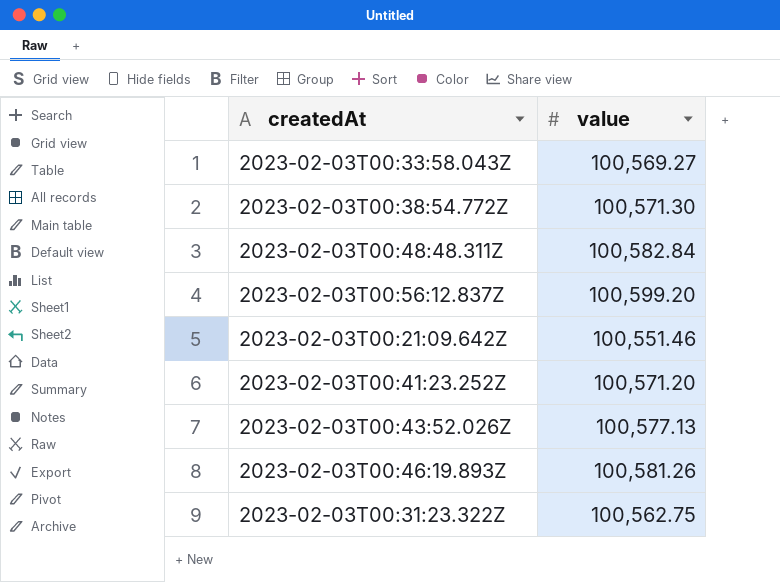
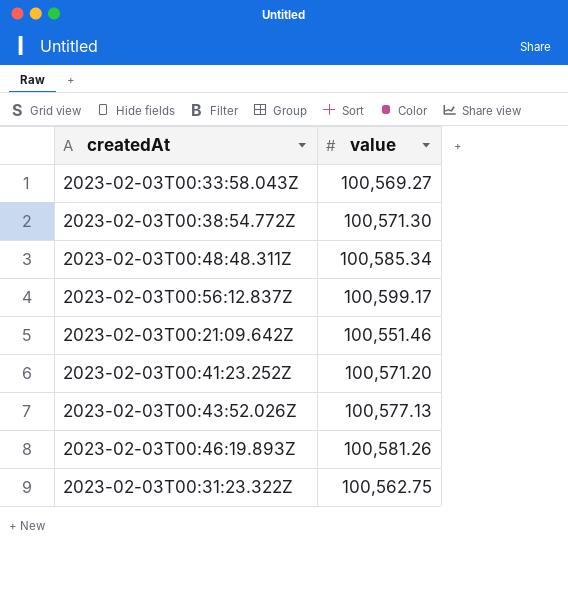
2023-02-03T00:48:48.311Z | value: 100,582.84 -> 100,585.34
2023-02-03T00:56:12.837Z | value: 100,599.20 -> 100,599.17

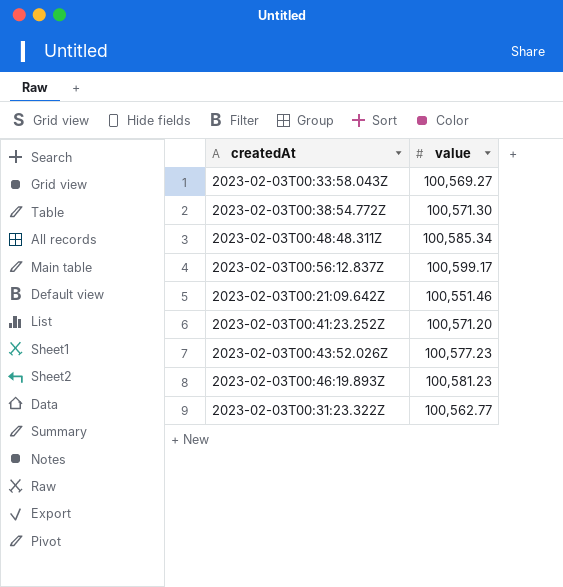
2023-02-03T00:43:52.026Z | value: 100,577.13 -> 100,577.23
2023-02-03T00:46:19.893Z | value: 100,581.26 -> 100,581.23
2023-02-03T00:31:23.322Z | value: 100,562.75 -> 100,562.77

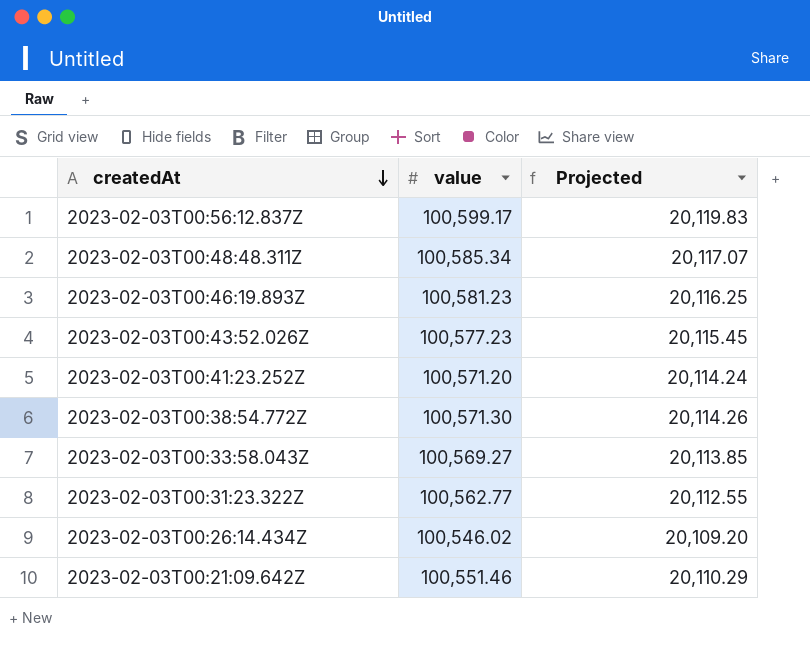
row order: none -> createdAt descending
column Projected | formula: none -> [value] * 0.2
row 2023-02-03T00:26:14.434Z: none -> 100,546.02 | 20,109.20

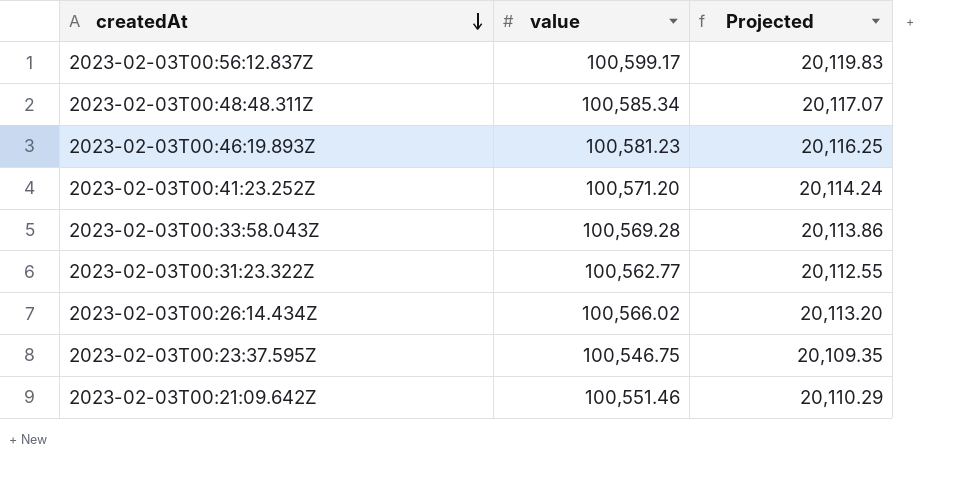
row 2023-02-03T00:43:52.026Z: 100,577.23 | 20,115.45 -> none
row 2023-02-03T00:38:54.772Z: 100,571.30 | 20,114.26 -> none
2023-02-03T00:33:58.043Z | value: 100,569.27 -> 100,569.28
2023-02-03T00:33:58.043Z | Projected: 20,113.85 -> 20,113.86
2023-02-03T00:26:14.434Z | value: 100,546.02 -> 100,566.02
2023-02-03T00:26:14.434Z | Projected: 20,109.20 -> 20,113.20
row 2023-02-03T00:23:37.595Z: none -> 100,546.75 | 20,109.35

